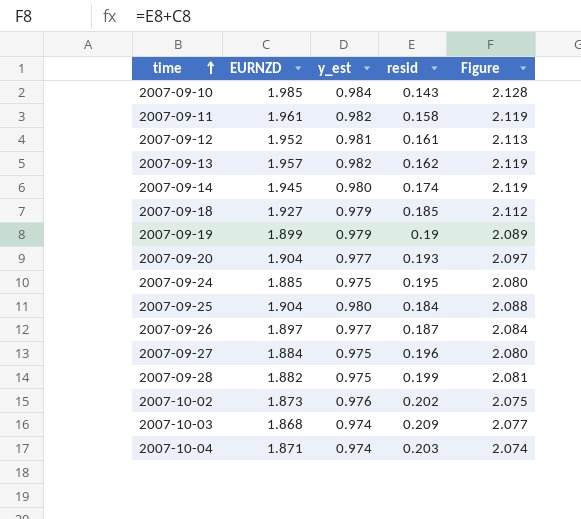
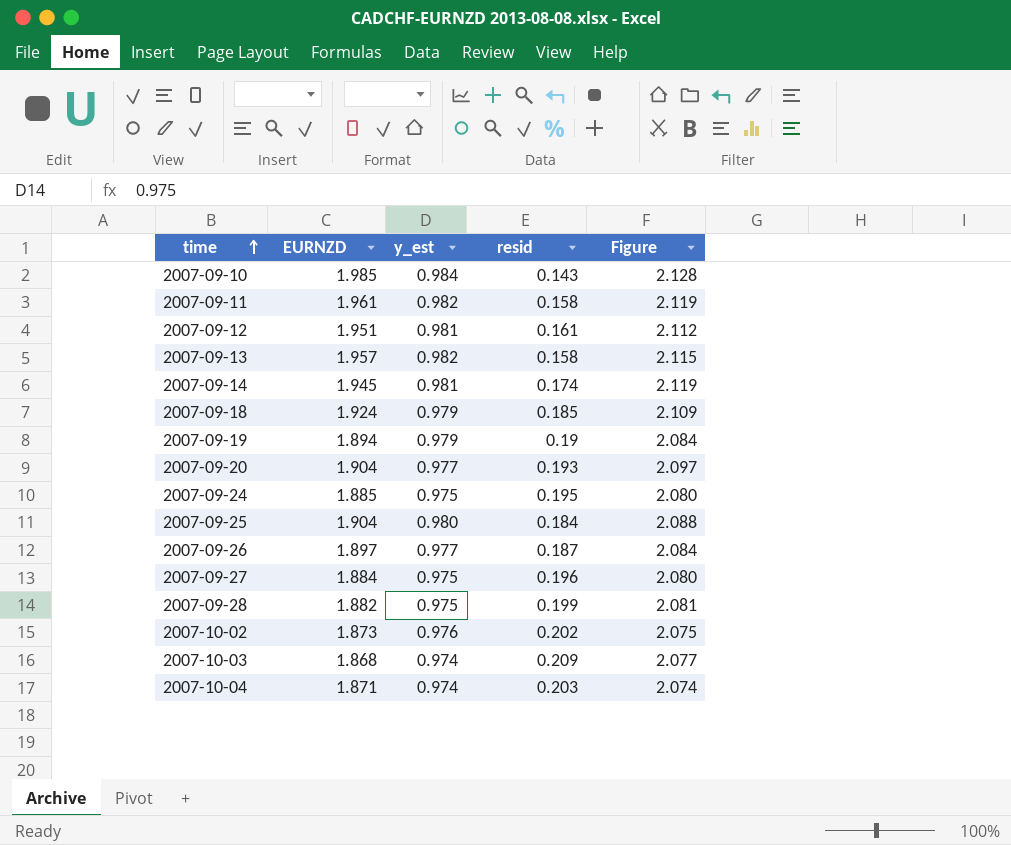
2007-09-12 | EURNZD: 1.952 -> 1.951
2007-09-12 | Figure: 2.113 -> 2.112
2007-09-13 | resid: 0.162 -> 0.158
2007-09-13 | Figure: 2.119 -> 2.115
2007-09-14 | y_est: 0.980 -> 0.981
2007-09-18 | EURNZD: 1.927 -> 1.924
2007-09-18 | Figure: 2.112 -> 2.109
2007-09-19 | EURNZD: 1.899 -> 1.894
2007-09-19 | Figure: 2.089 -> 2.084

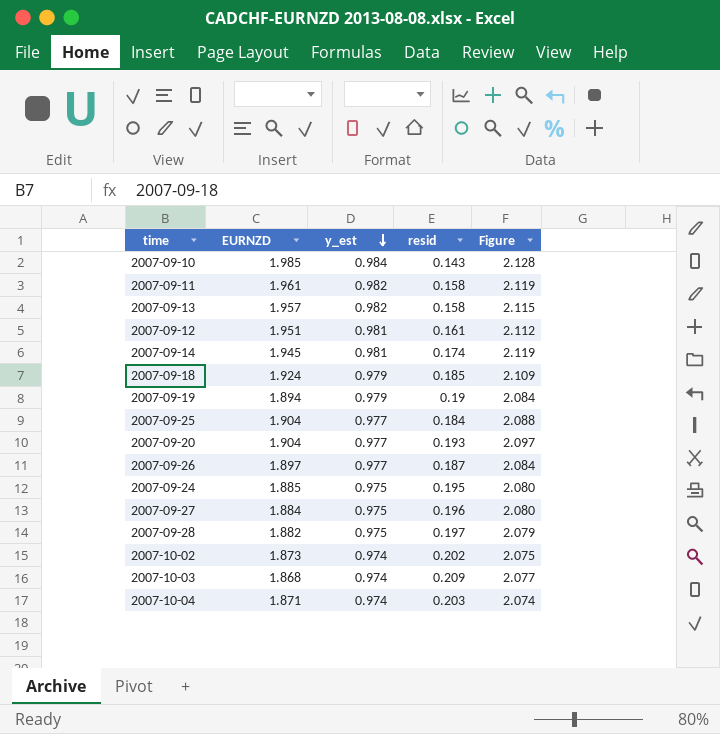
row order: time ascending -> y_est descending
2007-09-25 | y_est: 0.980 -> 0.977
2007-09-28 | resid: 0.199 -> 0.197
2007-09-28 | Figure: 2.081 -> 2.079
2007-10-02 | y_est: 0.976 -> 0.974

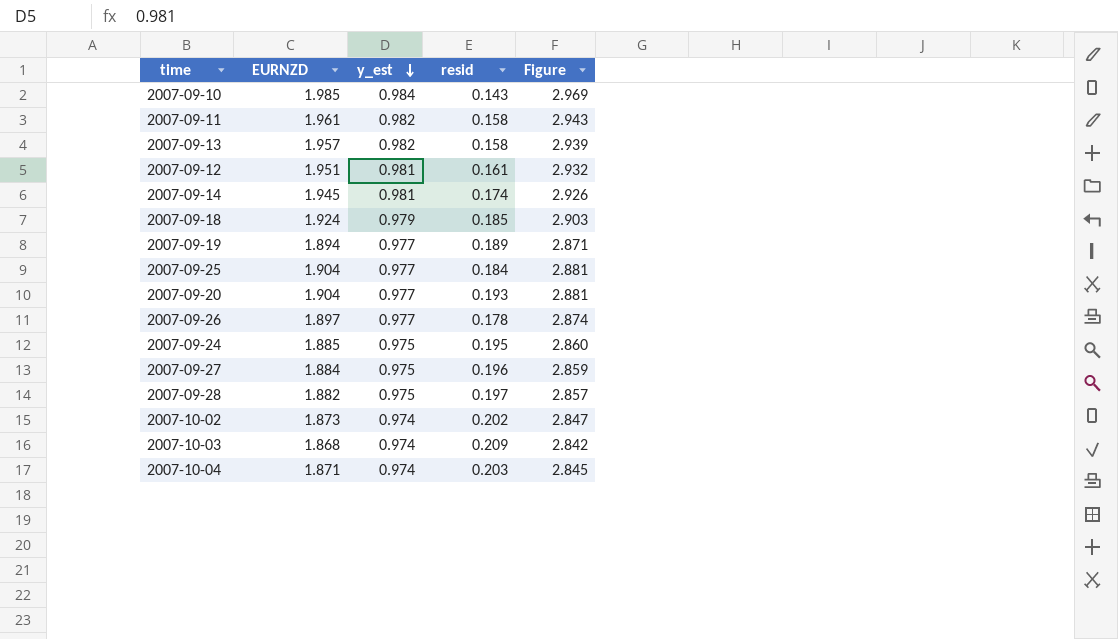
column Figure | formula: [EURNZD] + [resid] -> [EURNZD] + [y_est]
2007-09-19 | y_est: 0.979 -> 0.977
2007-09-19 | resid: 0.19 -> 0.189
2007-09-26 | resid: 0.187 -> 0.178

